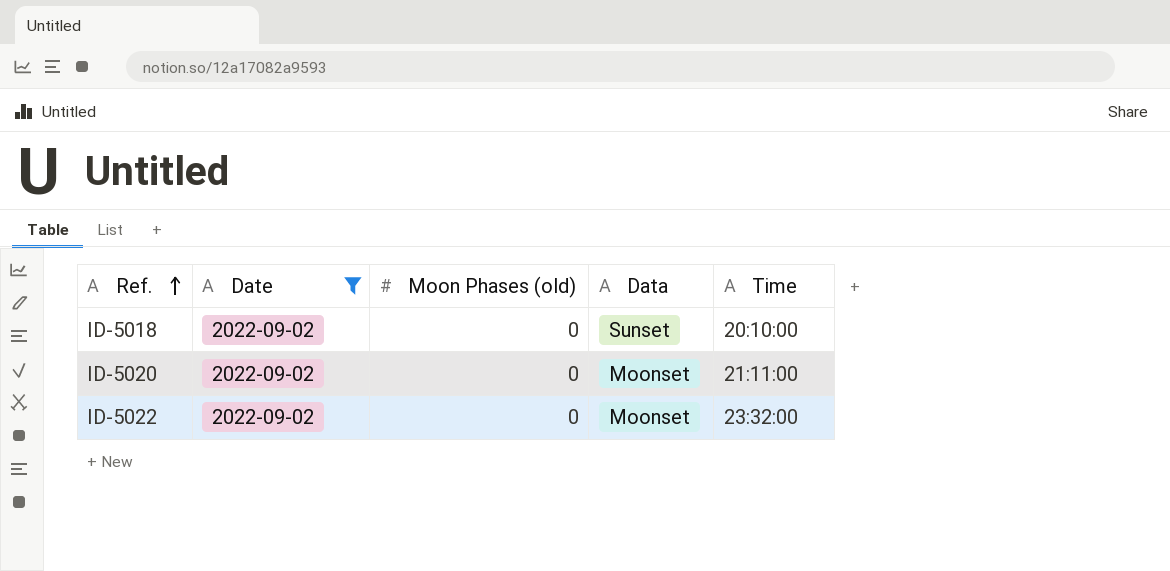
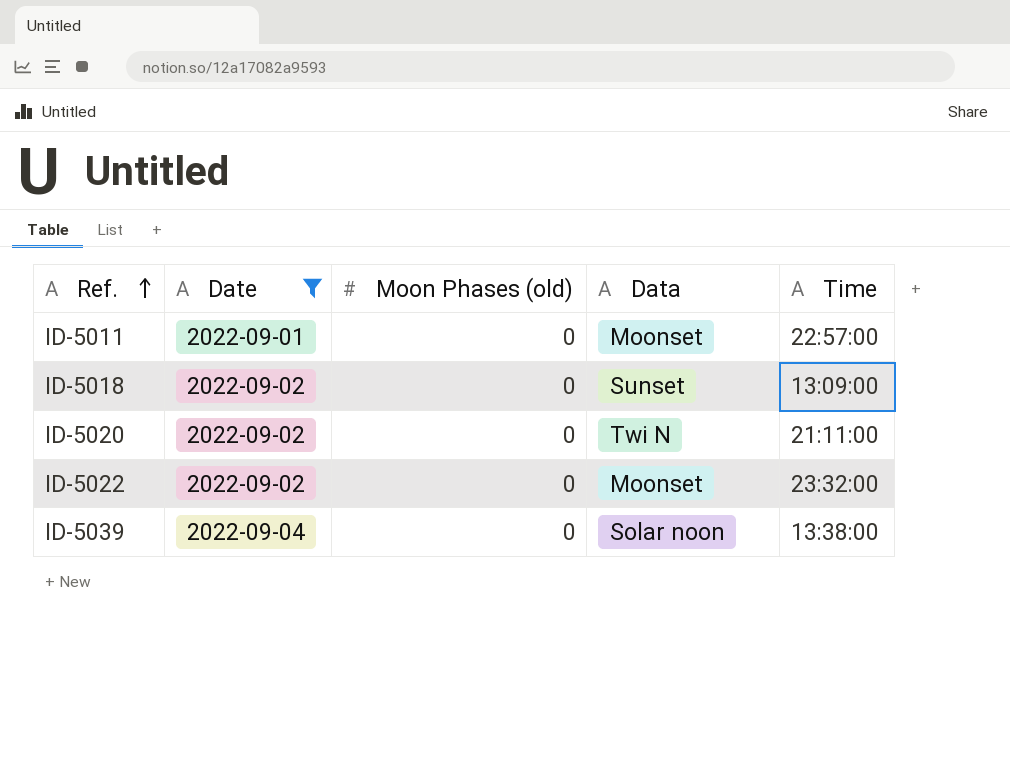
row ID-5011: none -> 2022-09-01 | 0 | Moonset | 22:57:00
ID-5018 | Time: 20:10:00 -> 13:09:00
ID-5020 | Data: Moonset -> Twi N
row ID-5039: none -> 2022-09-04 | 0 | Solar noon | 13:38:00

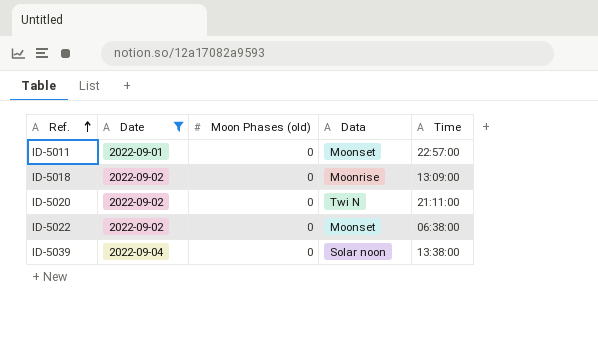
ID-5018 | Data: Sunset -> Moonrise
ID-5022 | Time: 23:32:00 -> 06:38:00

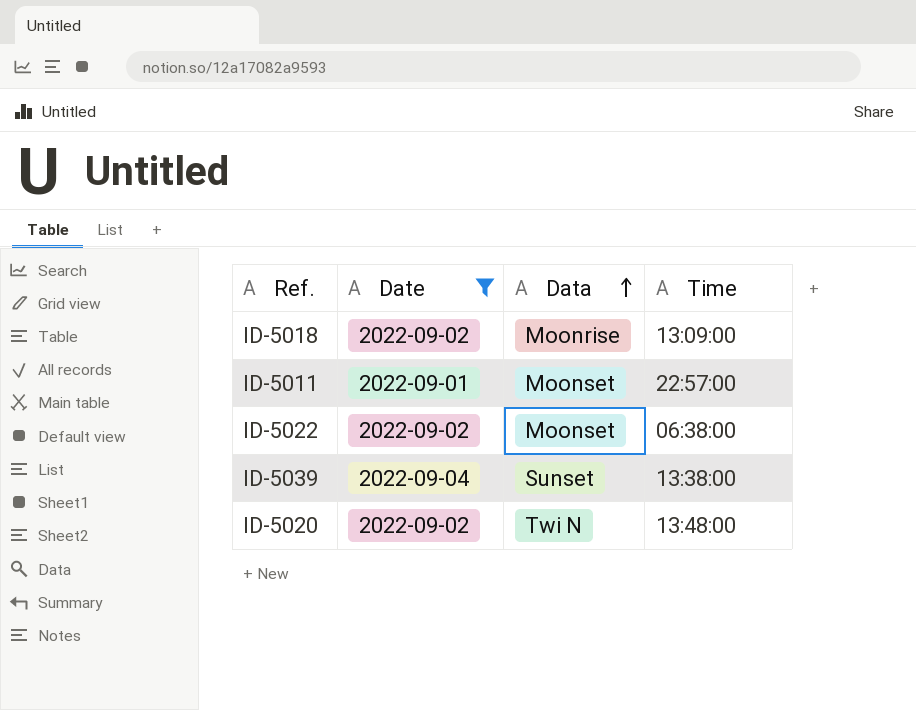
row order: Ref. ascending -> Data ascending
column Moon Phases (old) | position: 3 -> none
ID-5039 | Data: Solar noon -> Sunset
ID-5020 | Time: 21:11:00 -> 13:48:00

